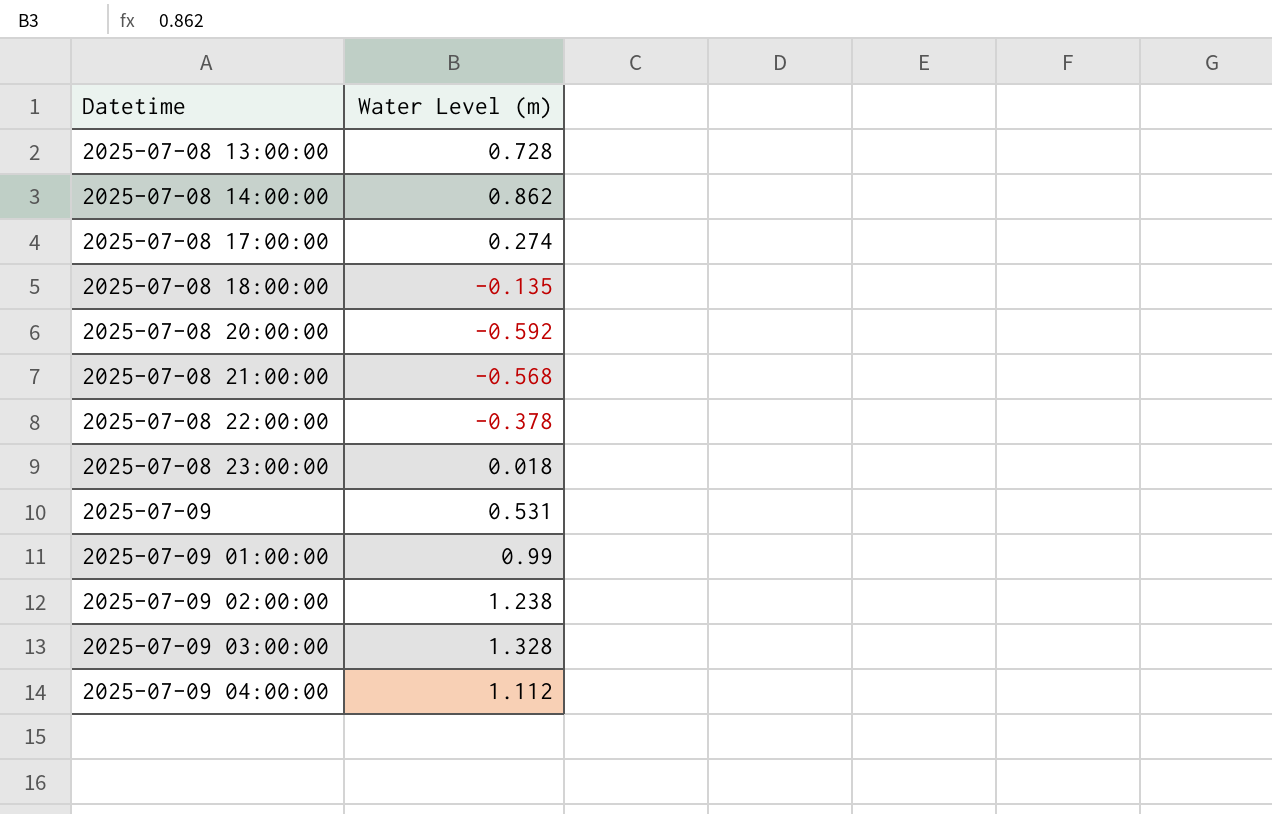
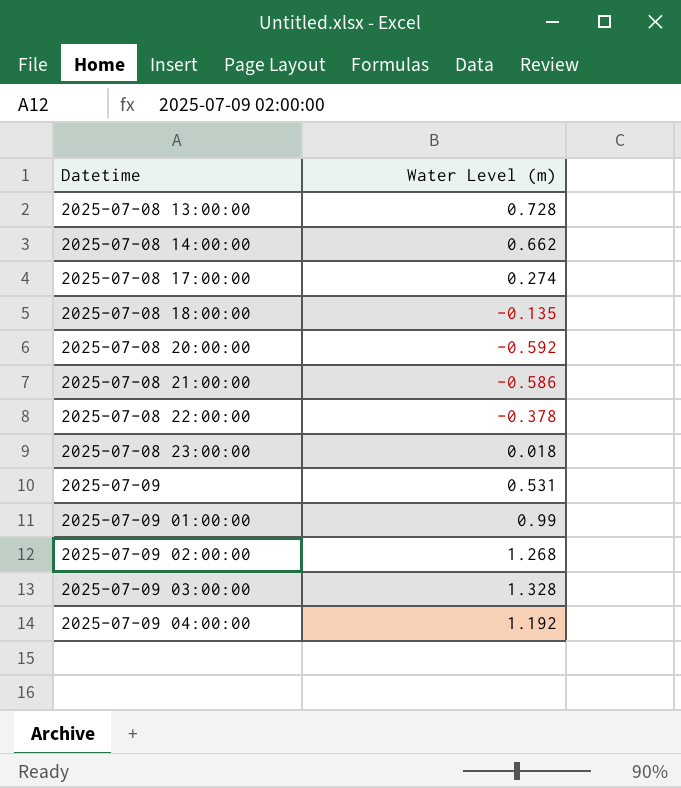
2025-07-08 14:00:00 | Water Level (m): 0.862 -> 0.662
2025-07-08 21:00:00 | Water Level (m): -0.568 -> -0.586
2025-07-09 02:00:00 | Water Level (m): 1.238 -> 1.268
2025-07-09 04:00:00 | Water Level (m): 1.112 -> 1.192

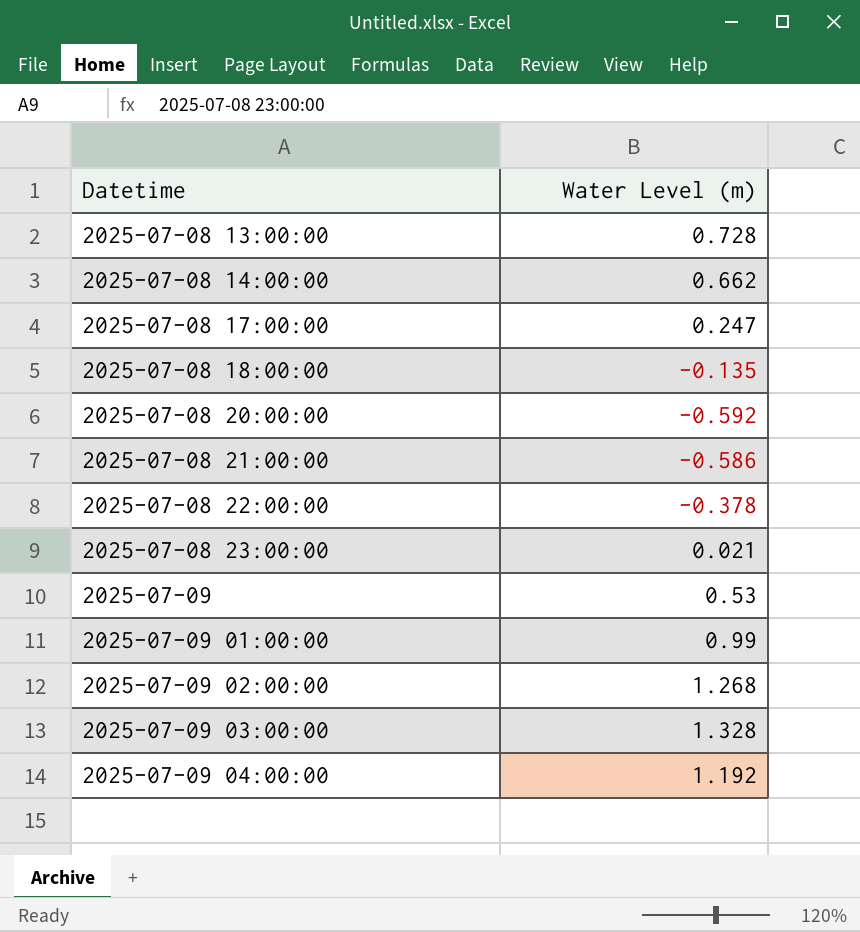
2025-07-08 17:00:00 | Water Level (m): 0.274 -> 0.247
2025-07-08 23:00:00 | Water Level (m): 0.018 -> 0.021
2025-07-09 | Water Level (m): 0.531 -> 0.53

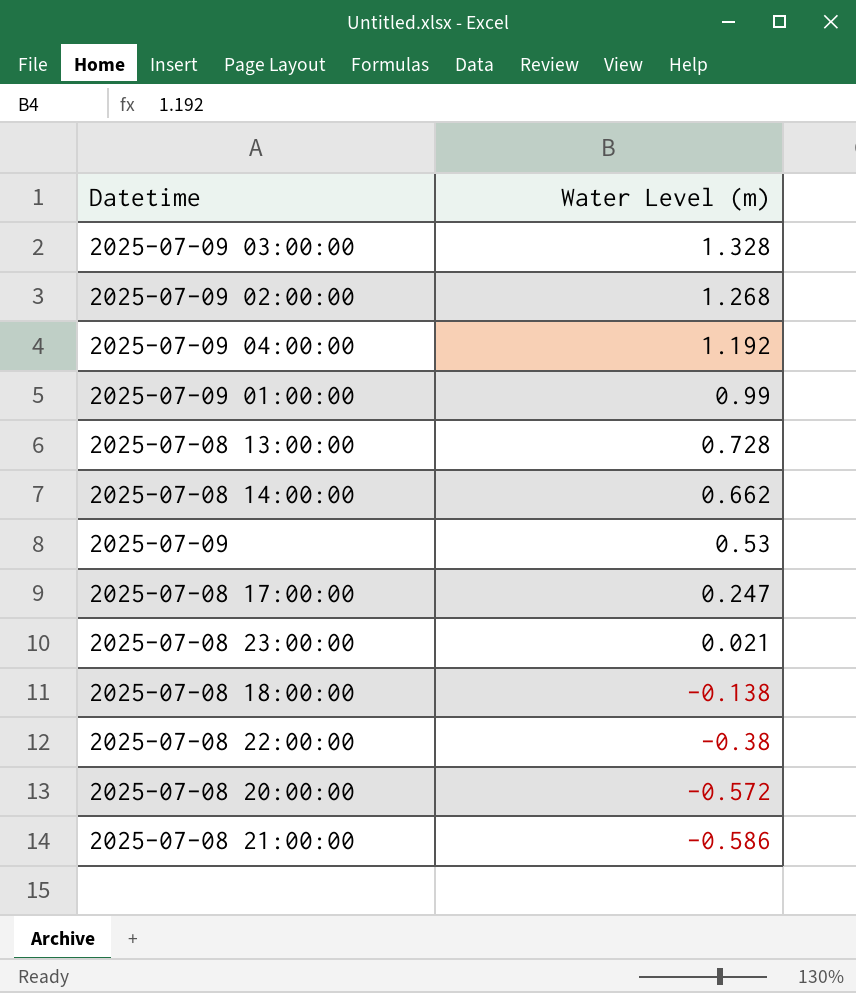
row order: Datetime ascending -> Water Level (m) descending
2025-07-08 18:00:00 | Water Level (m): -0.135 -> -0.138
2025-07-08 22:00:00 | Water Level (m): -0.378 -> -0.38
2025-07-08 20:00:00 | Water Level (m): -0.592 -> -0.572

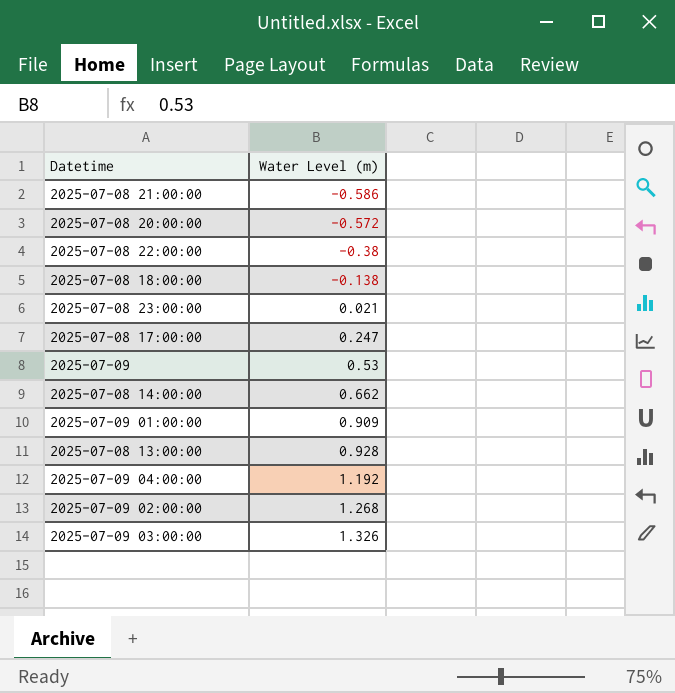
row order: Water Level (m) descending -> Water Level (m) ascending
2025-07-09 01:00:00 | Water Level (m): 0.99 -> 0.909
2025-07-08 13:00:00 | Water Level (m): 0.728 -> 0.928
2025-07-09 03:00:00 | Water Level (m): 1.328 -> 1.326

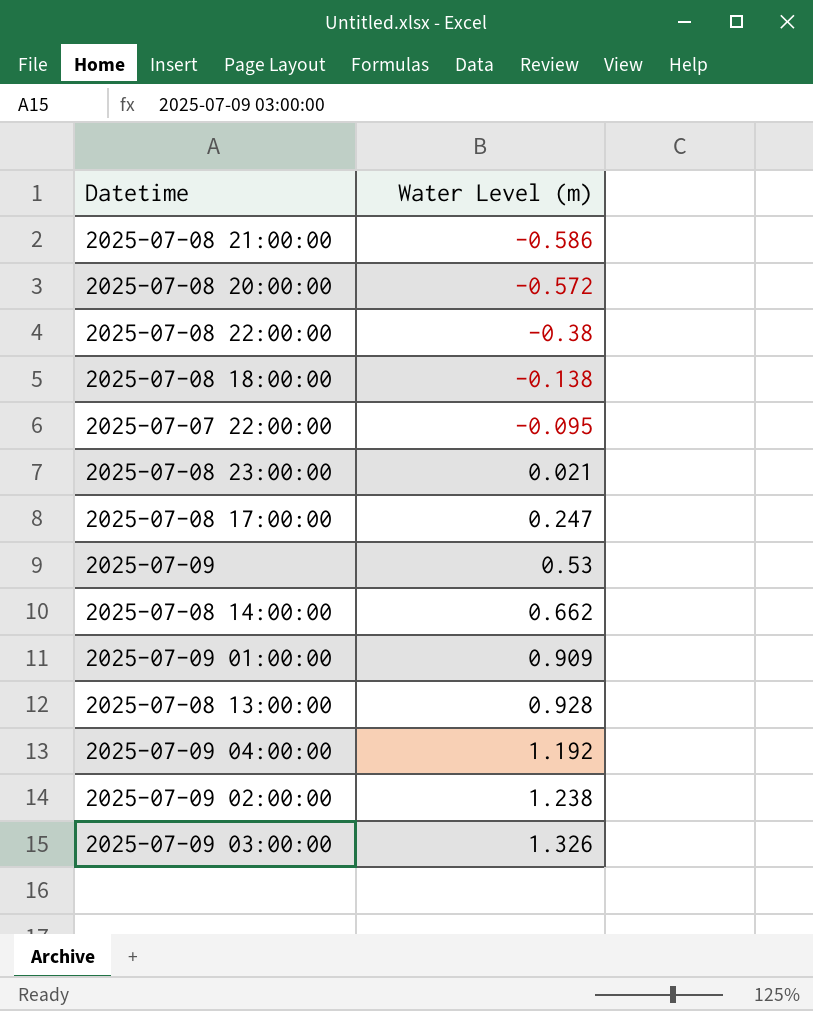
row 2025-07-07 22:00:00: none -> -0.095
2025-07-09 02:00:00 | Water Level (m): 1.268 -> 1.238

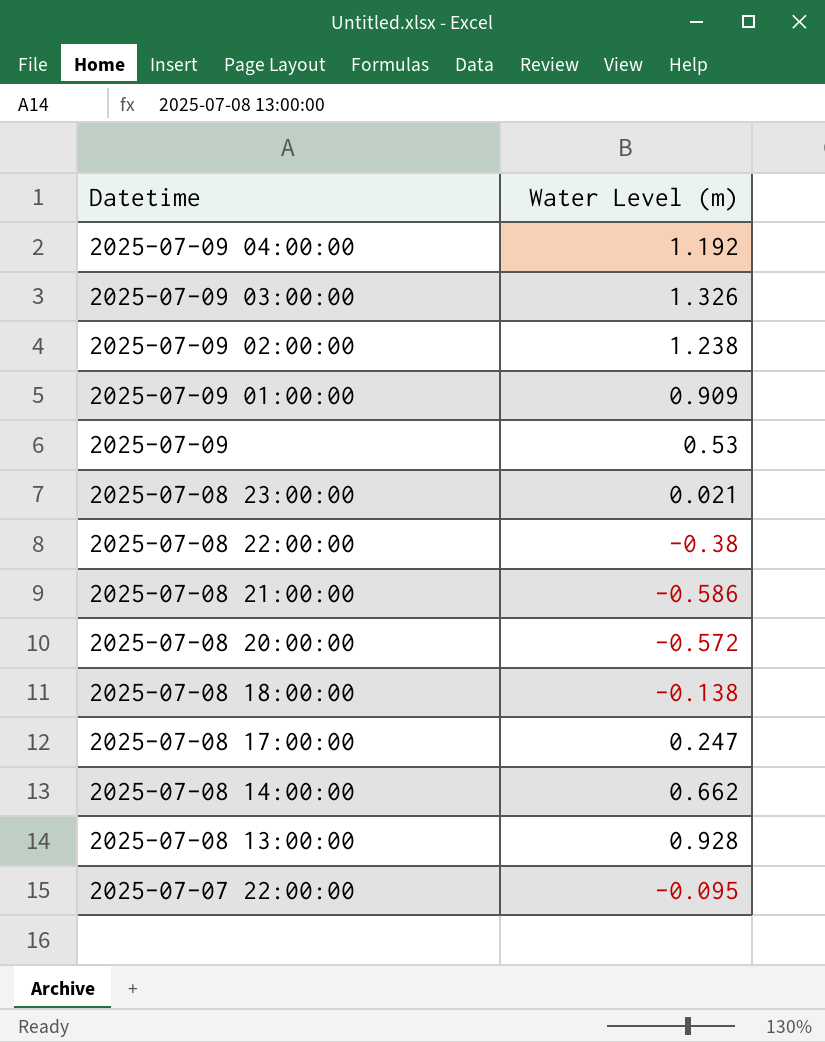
row order: Water Level (m) ascending -> Datetime descending

